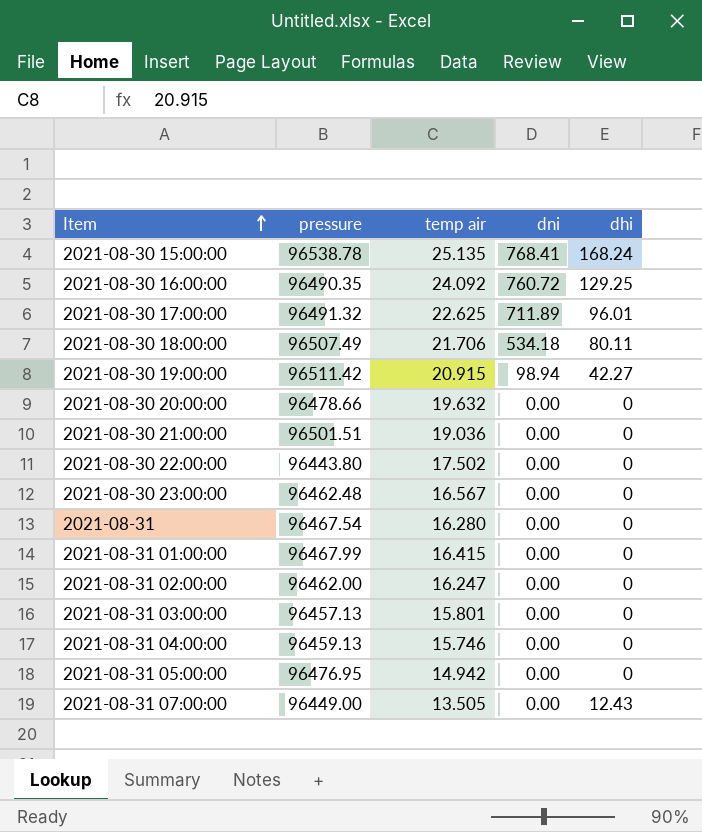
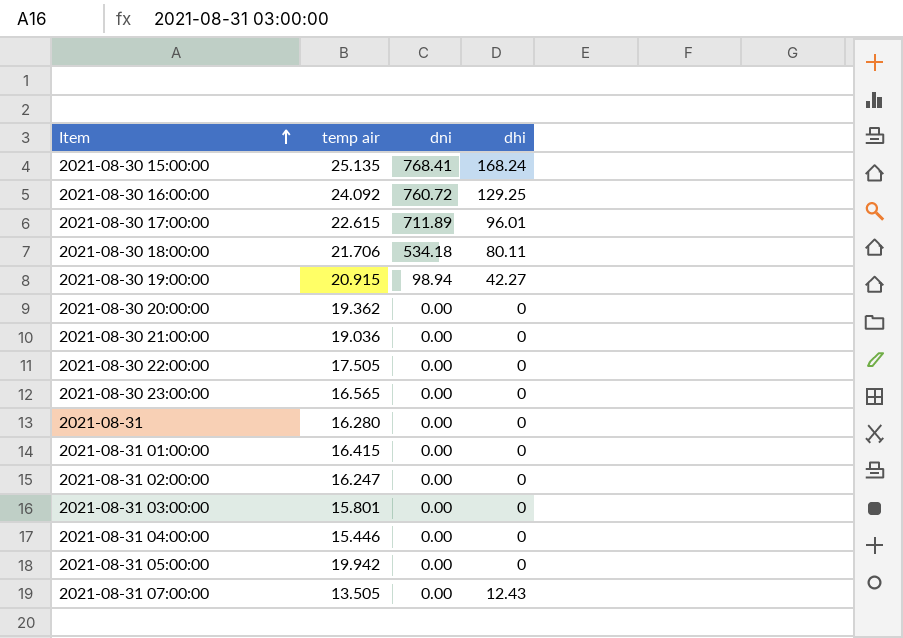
column pressure | position: 2 -> none
2021-08-30 17:00:00 | temp air: 22.625 -> 22.615
2021-08-30 20:00:00 | temp air: 19.632 -> 19.362
2021-08-30 22:00:00 | temp air: 17.502 -> 17.505
2021-08-30 23:00:00 | temp air: 16.567 -> 16.565
2021-08-31 04:00:00 | temp air: 15.746 -> 15.446
2021-08-31 05:00:00 | temp air: 14.942 -> 19.942

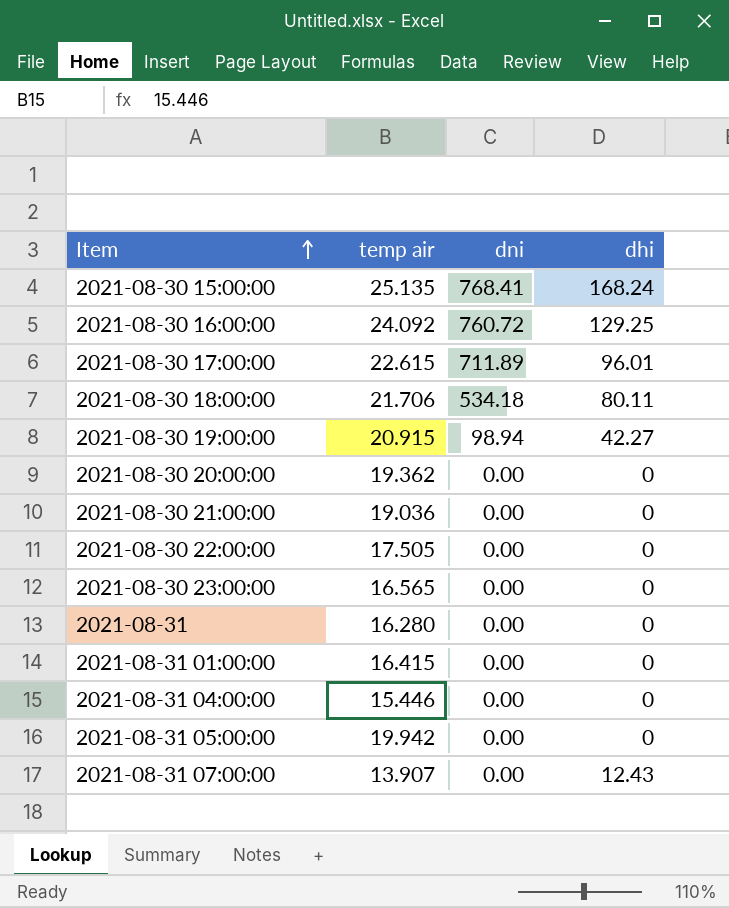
row 2021-08-31 02:00:00: 16.247 | 0.00 | 0 -> none
row 2021-08-31 03:00:00: 15.801 | 0.00 | 0 -> none
2021-08-31 07:00:00 | temp air: 13.505 -> 13.907

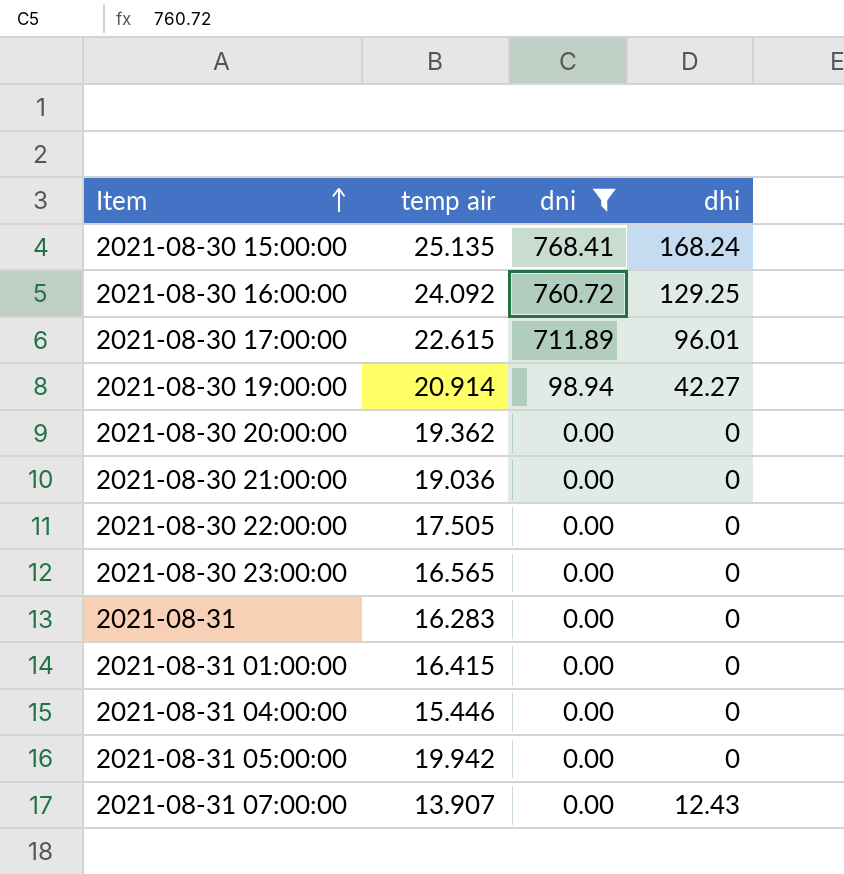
filter: none -> dni != 534.18
2021-08-30 19:00:00 | temp air: 20.915 -> 20.914
2021-08-31 | temp air: 16.280 -> 16.283

